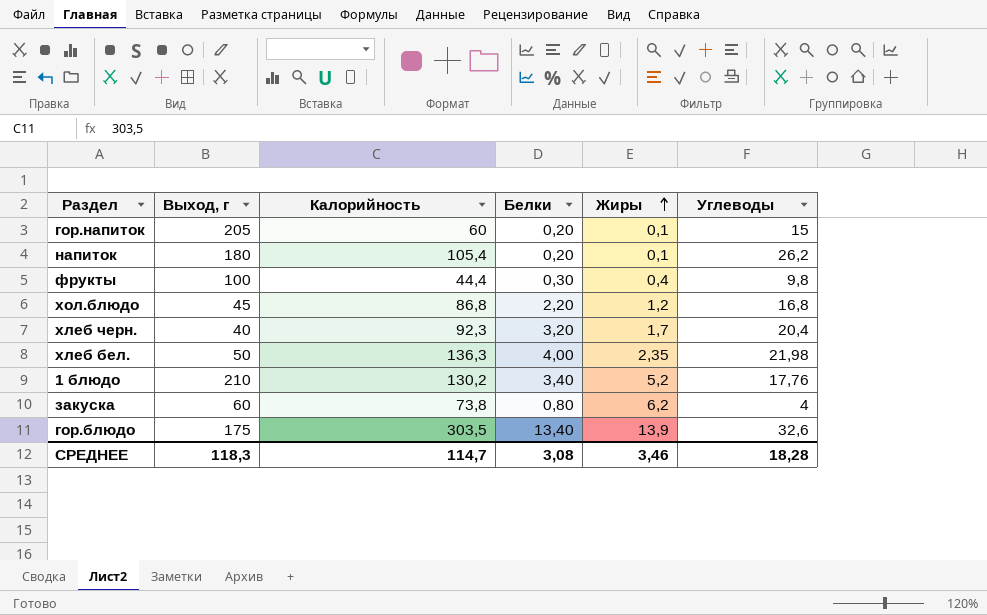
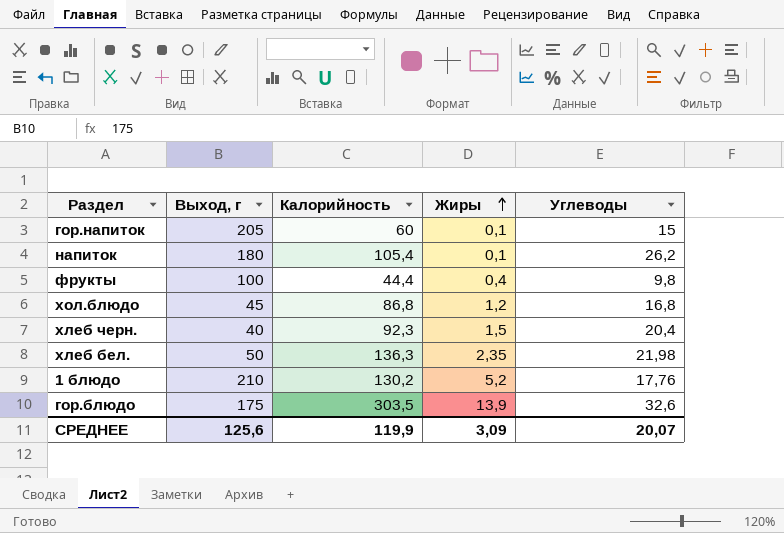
column Белки | position: 4 -> none
row закуска: 60 | 73,8 | 0,80 | 6,2 | 4 -> none
хлеб черн. | Жиры: 1,7 -> 1,5
СРЕДНЕЕ | Выход, г: 118,3 -> 125,6
СРЕДНЕЕ | Калорийность: 114,7 -> 119,9
СРЕДНЕЕ | Жиры: 3,46 -> 3,09
СРЕДНЕЕ | Углеводы: 18,28 -> 20,07

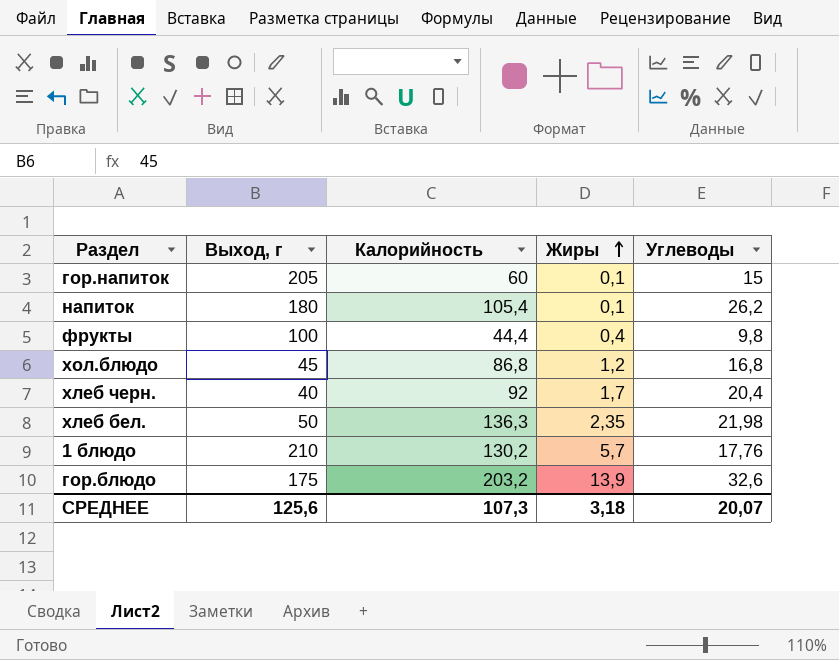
хлеб черн. | Калорийность: 92,3 -> 92
хлеб черн. | Жиры: 1,5 -> 1,7
1 блюдо | Жиры: 5,2 -> 5,7
гор.блюдо | Калорийность: 303,5 -> 203,2
СРЕДНЕЕ | Калорийность: 119,9 -> 107,3
СРЕДНЕЕ | Жиры: 3,09 -> 3,18

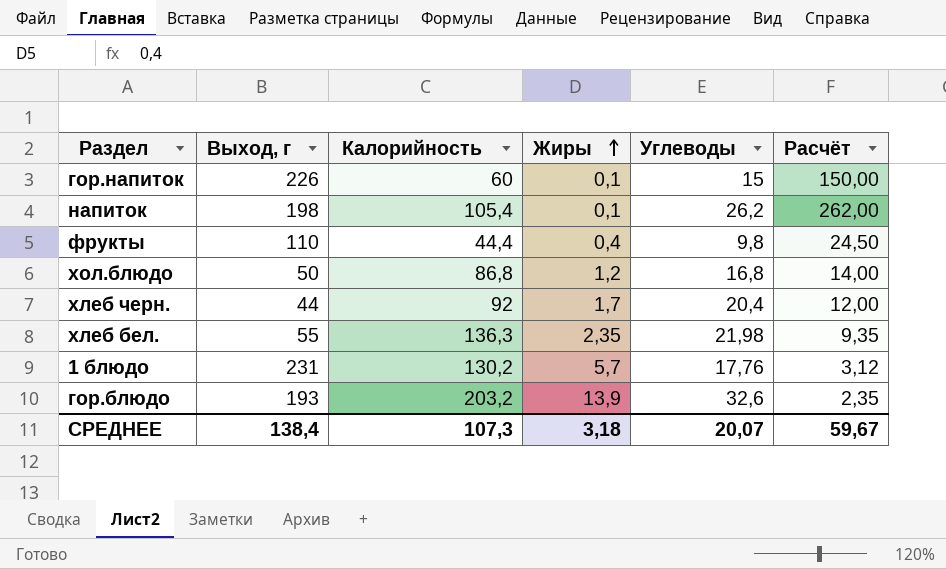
column Расчёт | formula: none -> [Углеводы] / [Жиры]
гор.напиток | Выход, г: 205 -> 226
напиток | Выход, г: 180 -> 198
фрукты | Выход, г: 100 -> 110
хол.блюдо | Выход, г: 45 -> 50
хлеб черн. | Выход, г: 40 -> 44
хлеб бел. | Выход, г: 50 -> 55
1 блюдо | Выход, г: 210 -> 231
гор.блюдо | Выход, г: 175 -> 193
СРЕДНЕЕ | Выход, г: 125,6 -> 138,4

